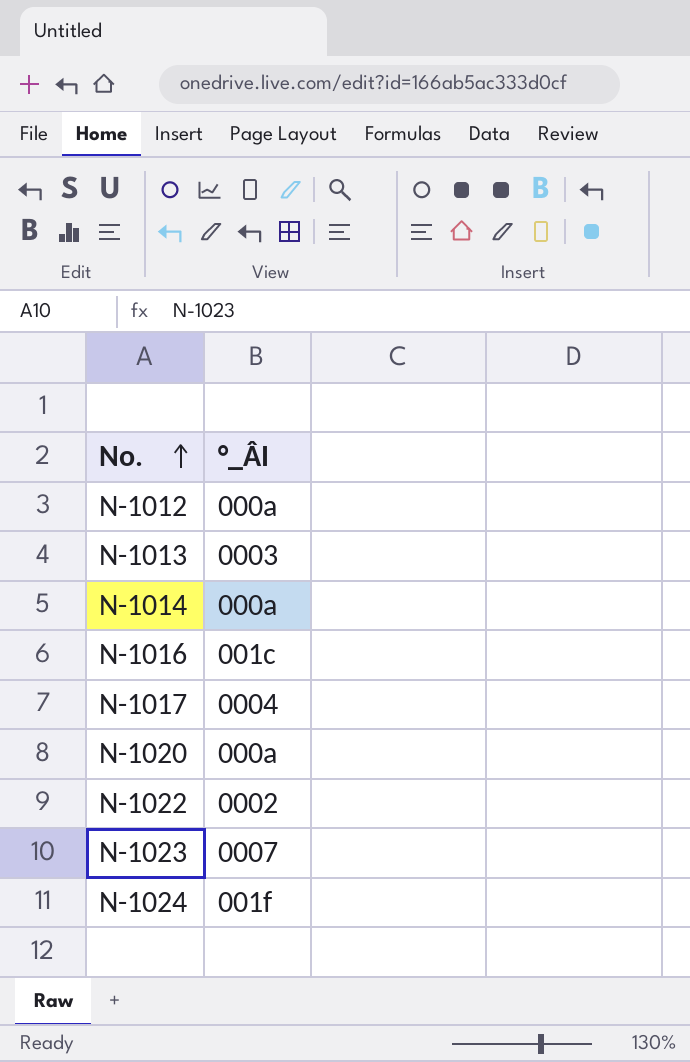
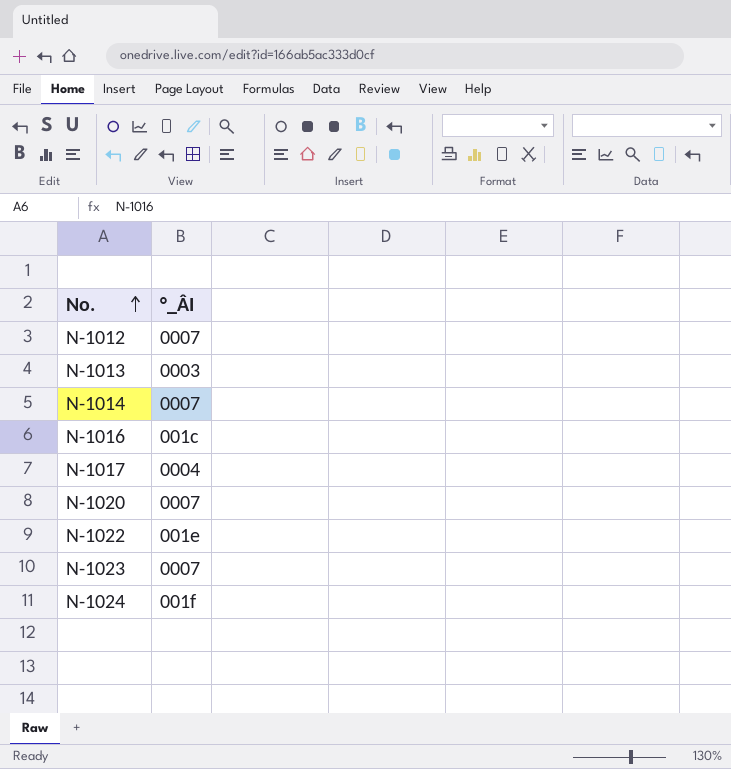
N-1012 | °_ÂI: 000a -> 0007
N-1014 | °_ÂI: 000a -> 0007
N-1020 | °_ÂI: 000a -> 0007
N-1022 | °_ÂI: 0002 -> 001e

